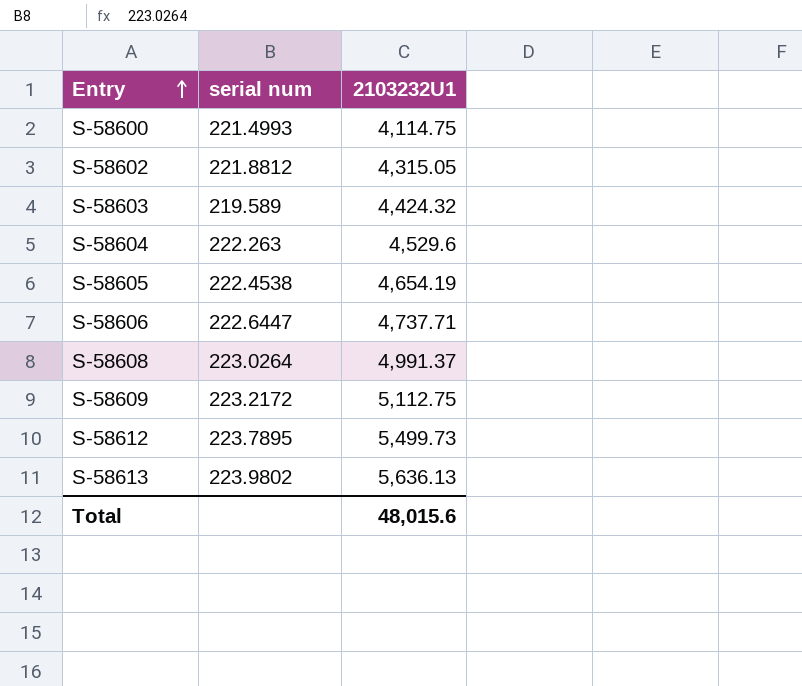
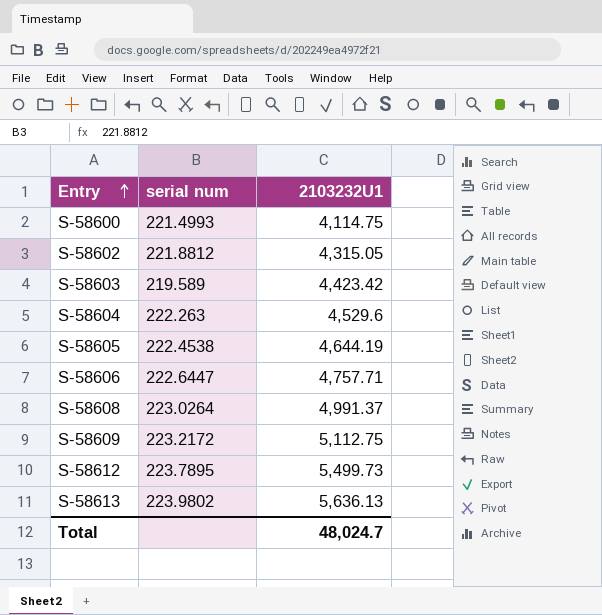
S-58603 | 2103232U1: 4,424.32 -> 4,423.42
S-58605 | 2103232U1: 4,654.19 -> 4,644.19
S-58606 | 2103232U1: 4,737.71 -> 4,757.71
Total | 2103232U1: 48,015.6 -> 48,024.7

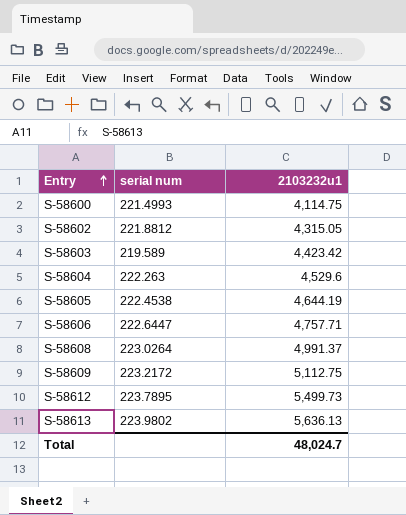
column name: 2103232U1 -> 2103232u1

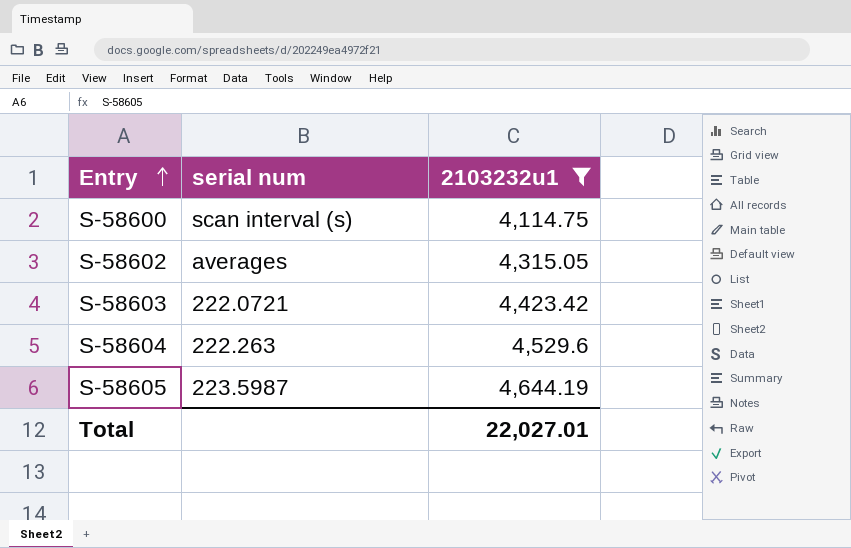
filter: none -> 2103232u1 <= 4,644.19
S-58600 | serial num: 221.4993 -> scan interval (s)
S-58602 | serial num: 221.8812 -> averages
S-58603 | serial num: 219.589 -> 222.0721
S-58605 | serial num: 222.4538 -> 223.5987
Total | 2103232u1: 48,024.7 -> 22,027.01

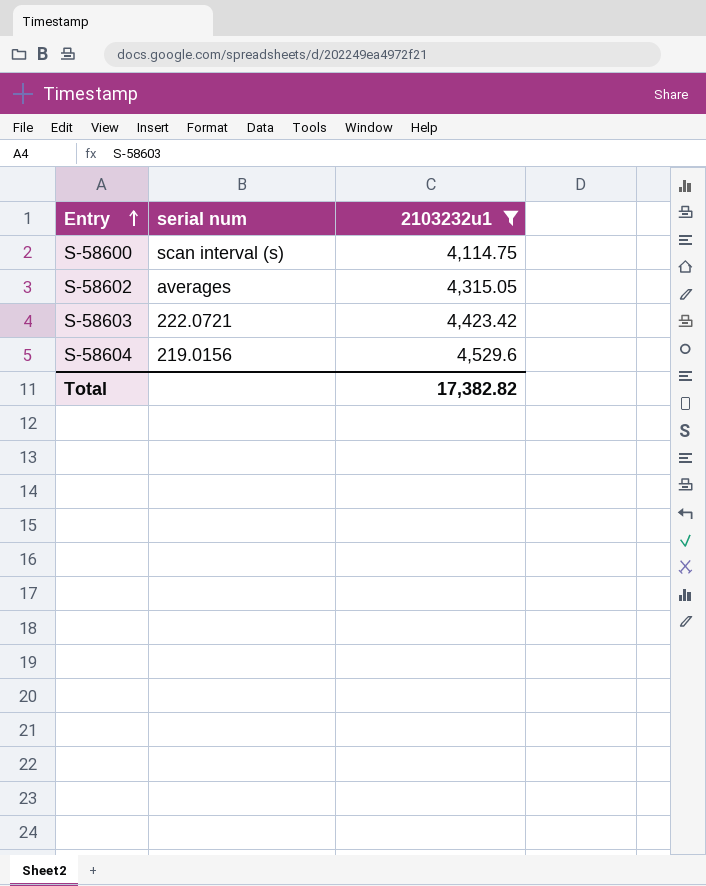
row S-58605: 223.5987 | 4,644.19 -> none
S-58604 | serial num: 222.263 -> 219.0156
Total | 2103232u1: 22,027.01 -> 17,382.82

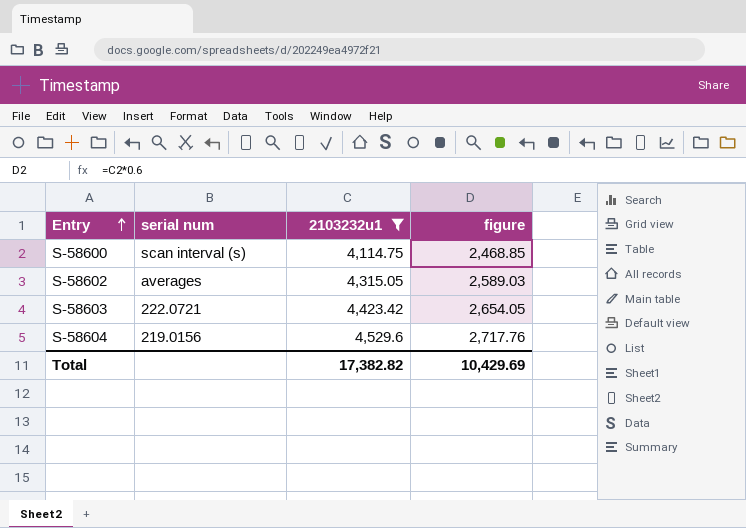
column figure | formula: none -> [2103232u1] * 0.6

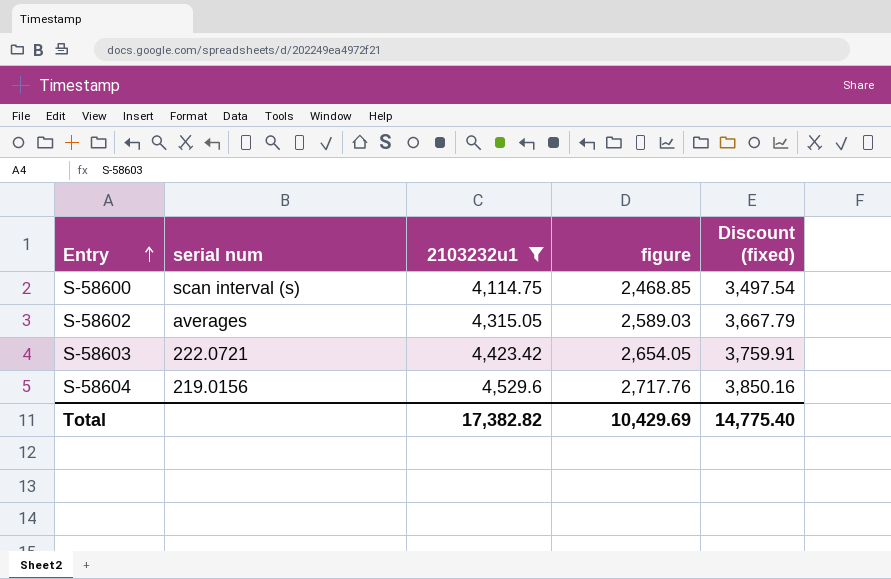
column Discount (fixed) | formula: none -> [2103232u1] * 0.85

